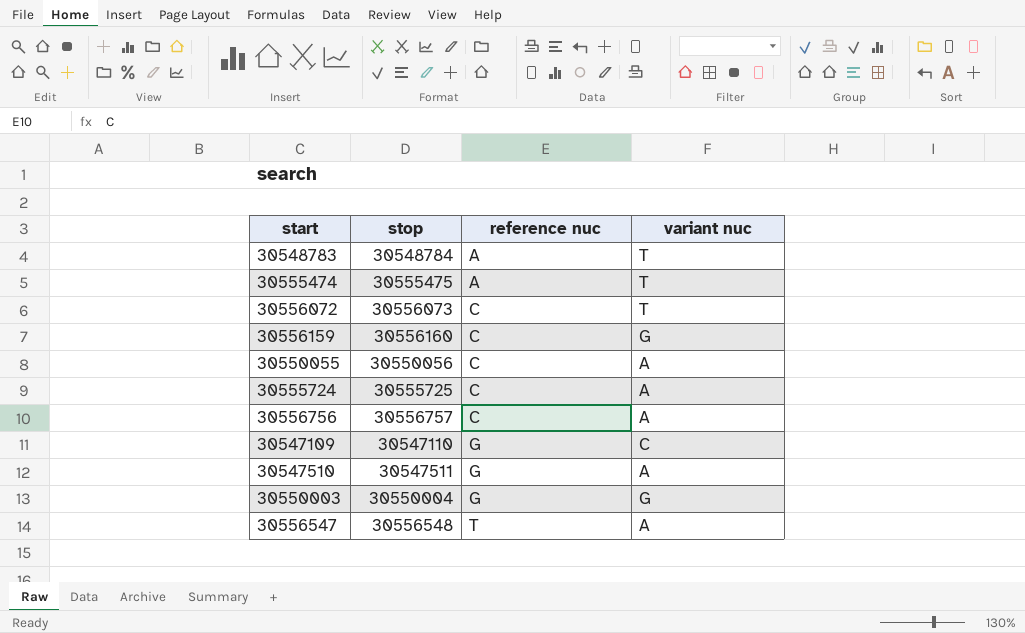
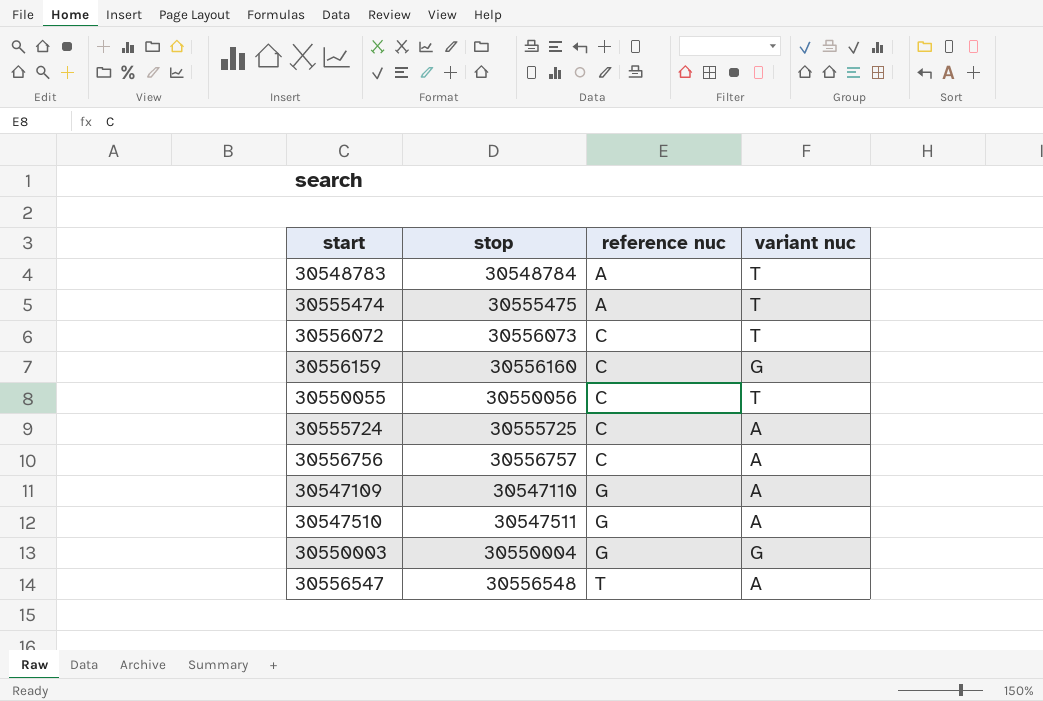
30550055 | variant nuc: A -> T
30547109 | variant nuc: C -> A

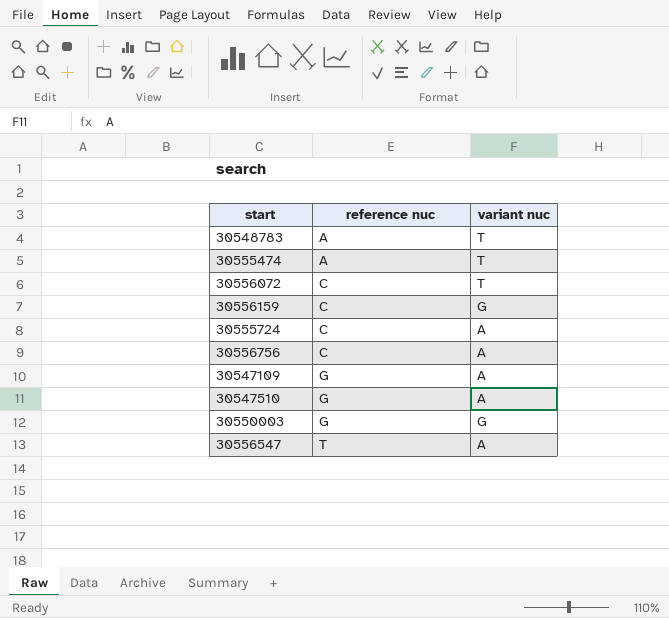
column stop | position: 2 -> none
row 30550055: 30550056 | C | T -> none

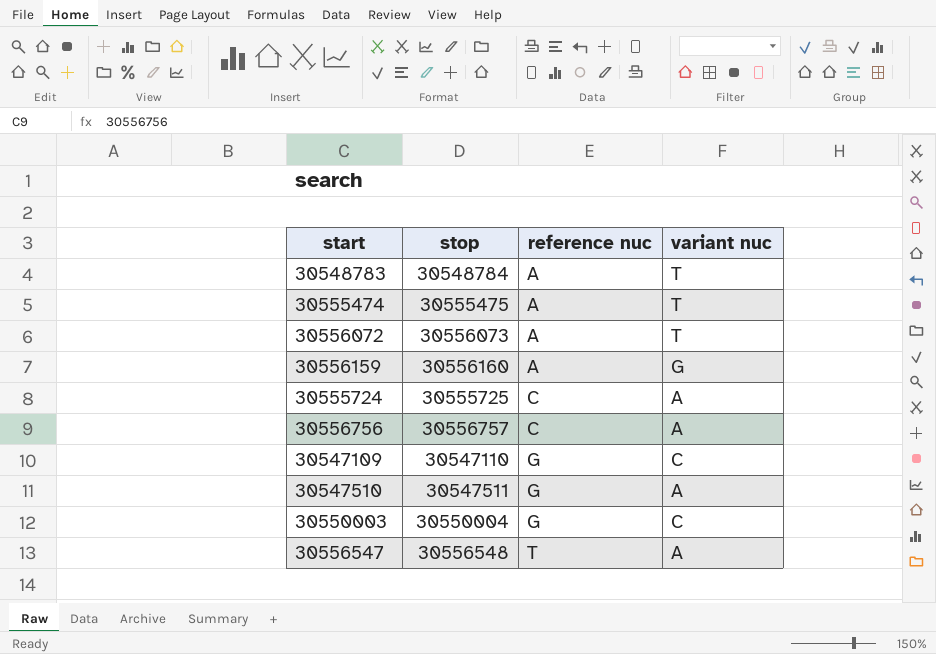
column stop | position: none -> 2
30556072 | reference nuc: C -> A
30556159 | reference nuc: C -> A
30547109 | variant nuc: A -> C
30550003 | variant nuc: G -> C

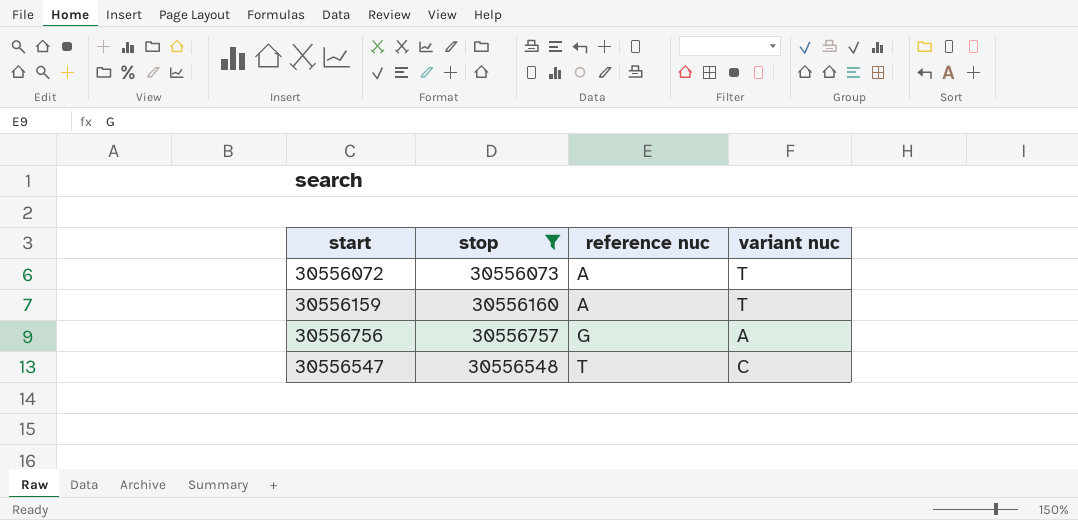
filter: none -> stop >= 30556073
30556159 | variant nuc: G -> T
30556756 | reference nuc: C -> G
30556547 | variant nuc: A -> C

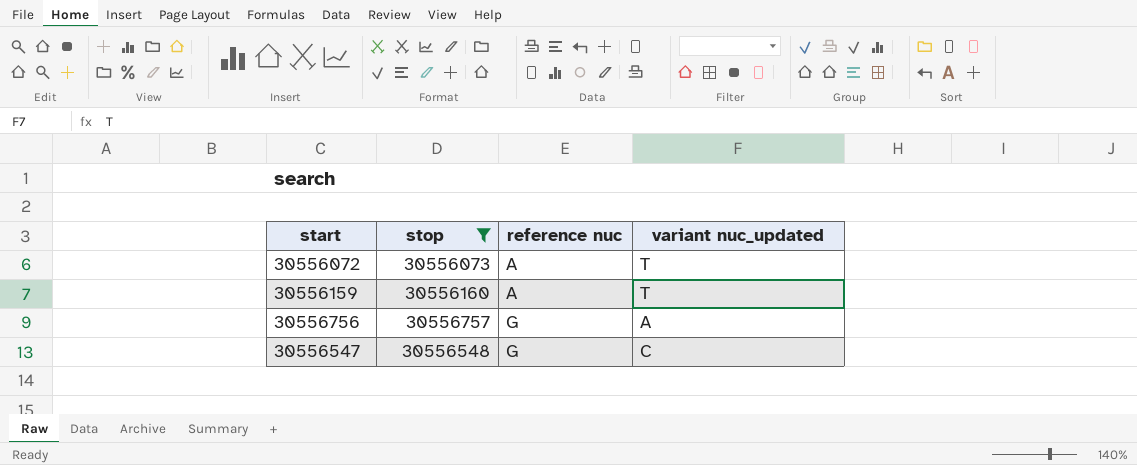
column name: variant nuc -> variant nuc_updated
30556547 | reference nuc: T -> G

